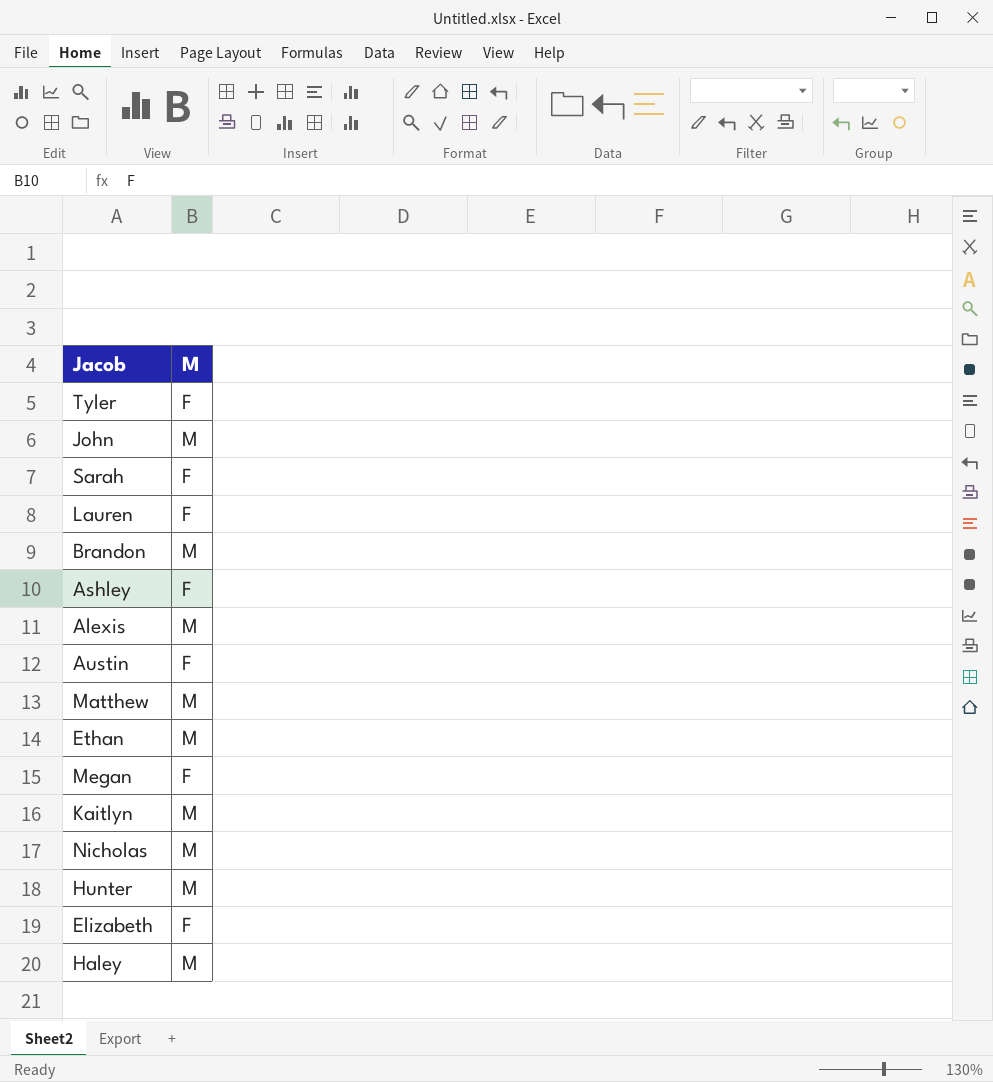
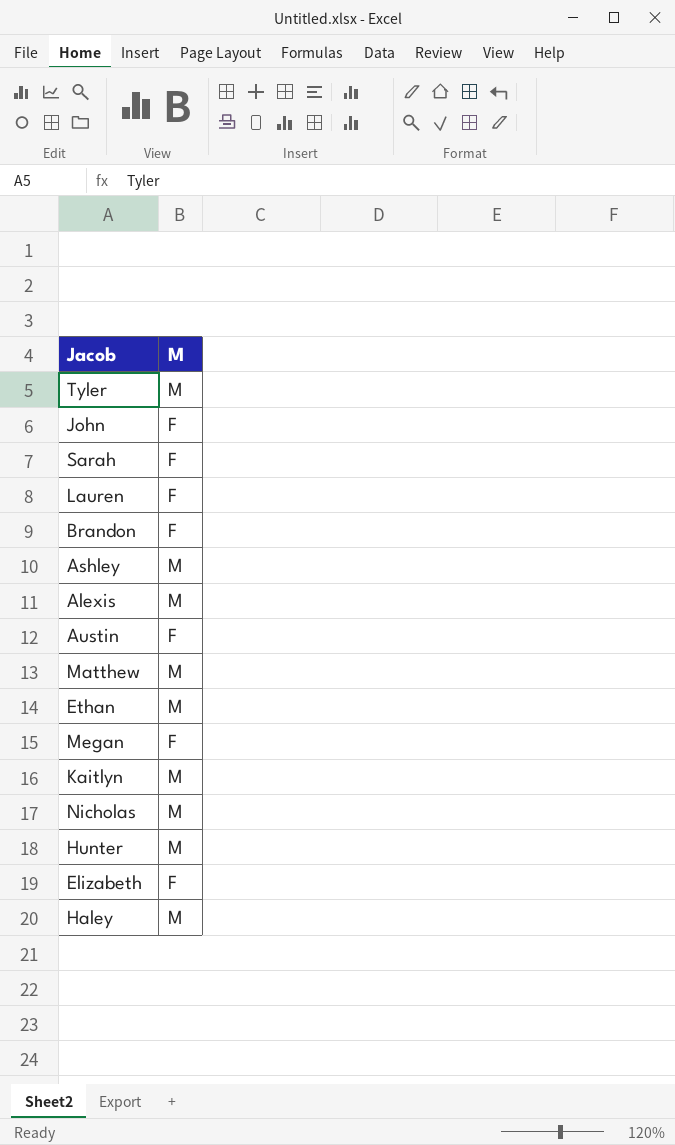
Tyler | M: F -> M
John | M: M -> F
Brandon | M: M -> F
Ashley | M: F -> M

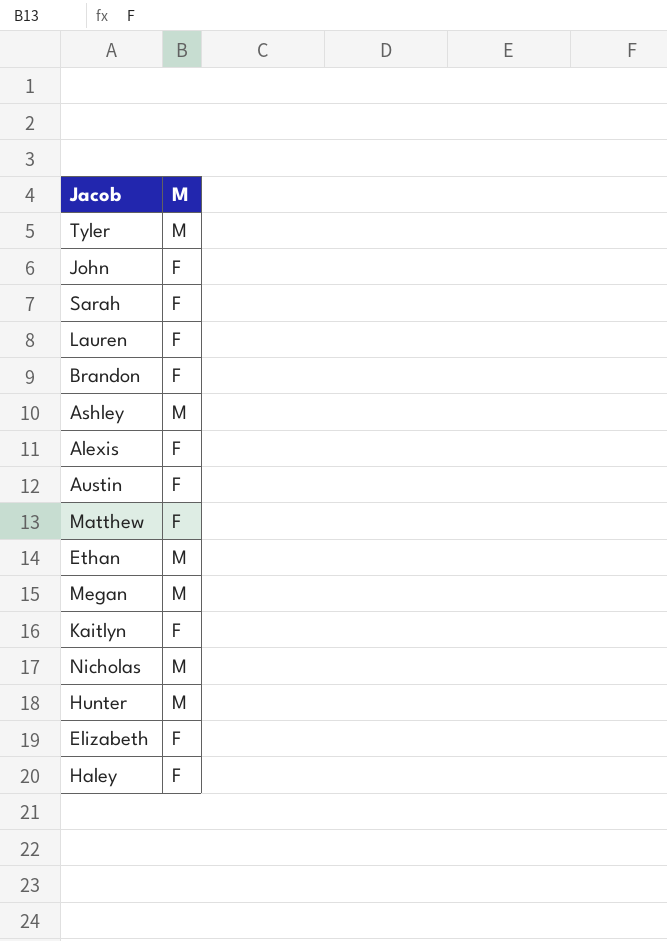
Alexis | M: M -> F
Matthew | M: M -> F
Megan | M: F -> M
Kaitlyn | M: M -> F
Haley | M: M -> F

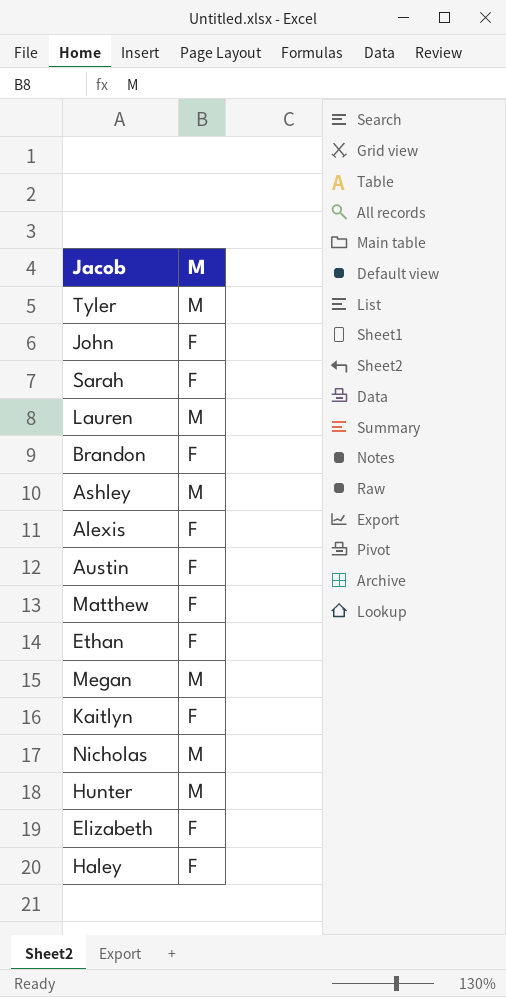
Lauren | M: F -> M
Ethan | M: M -> F

